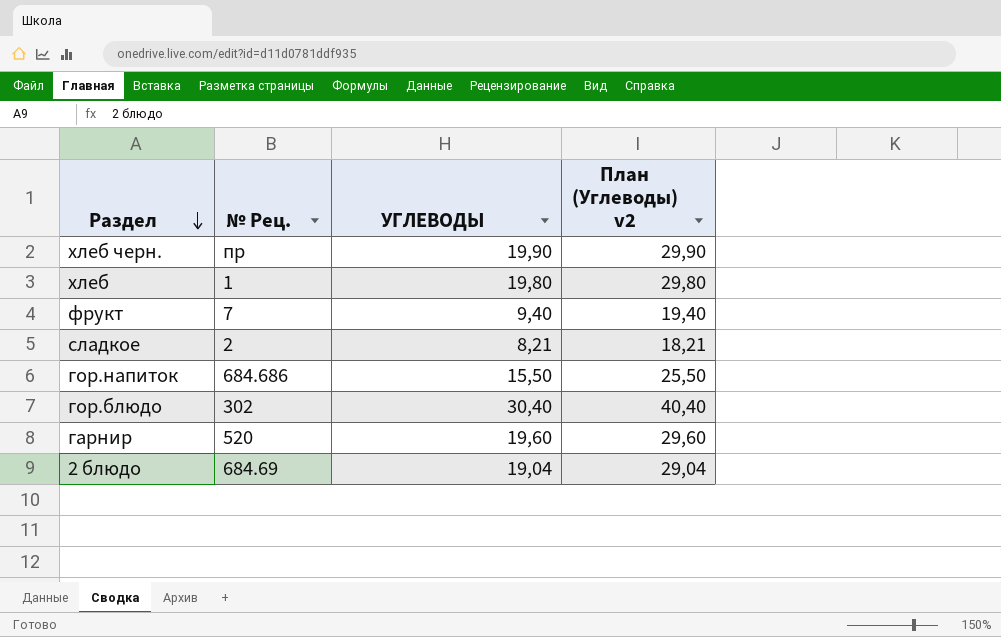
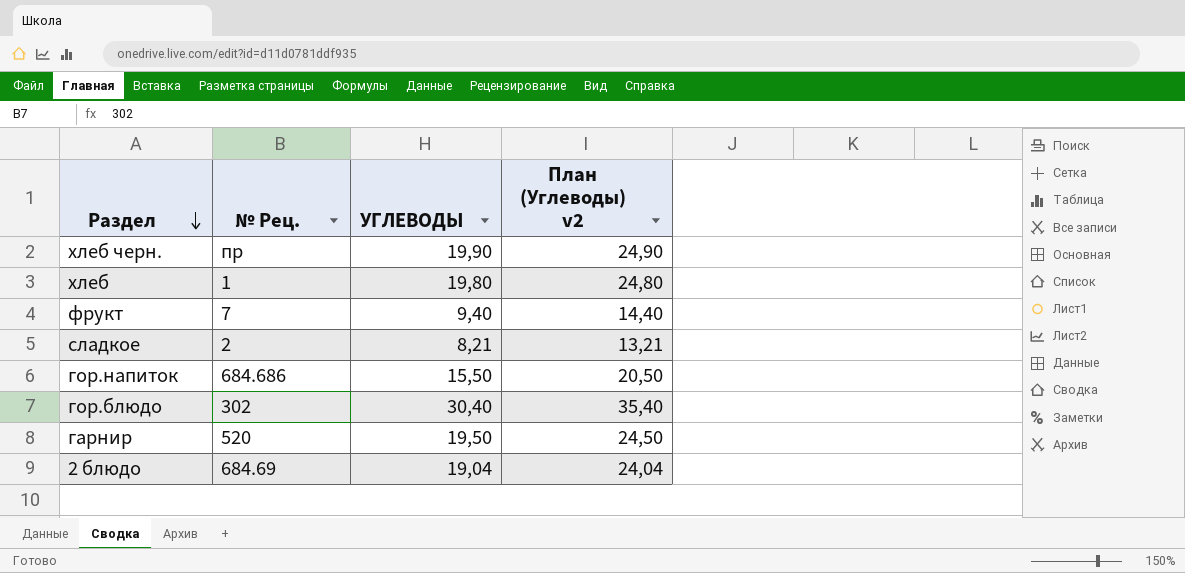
column План (Углеводы) v2 | formula: [УГЛЕВОДЫ] + 10 -> [УГЛЕВОДЫ] + 5
гарнир | УГЛЕВОДЫ: 19,60 -> 19,50

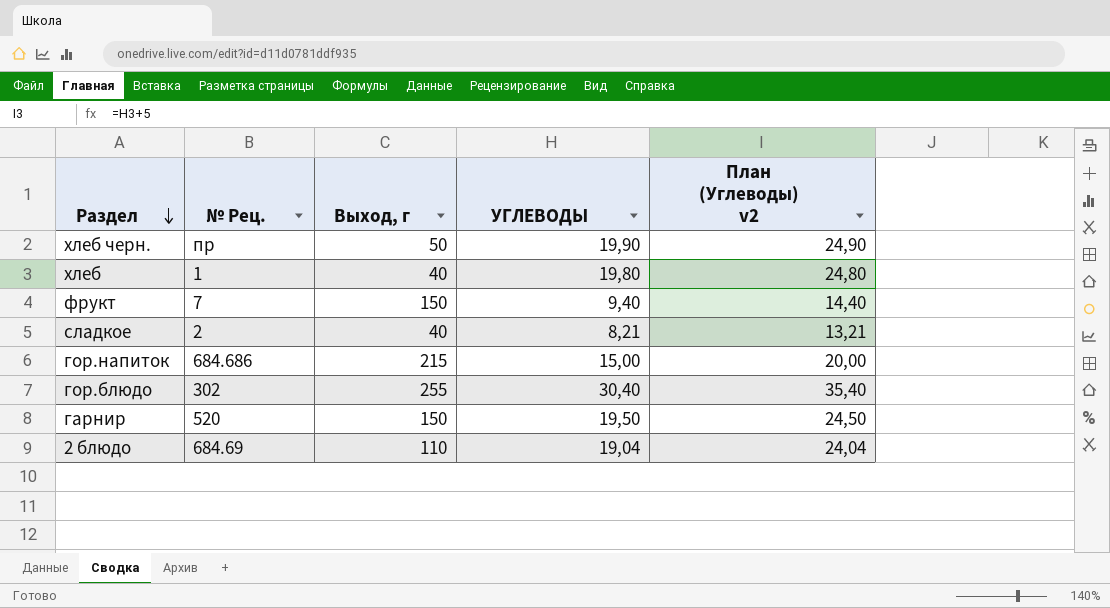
column Выход, г | position: none -> 3
гор.напиток | УГЛЕВОДЫ: 15,50 -> 15,00
гор.напиток | План (Углеводы) v2: 20,50 -> 20,00

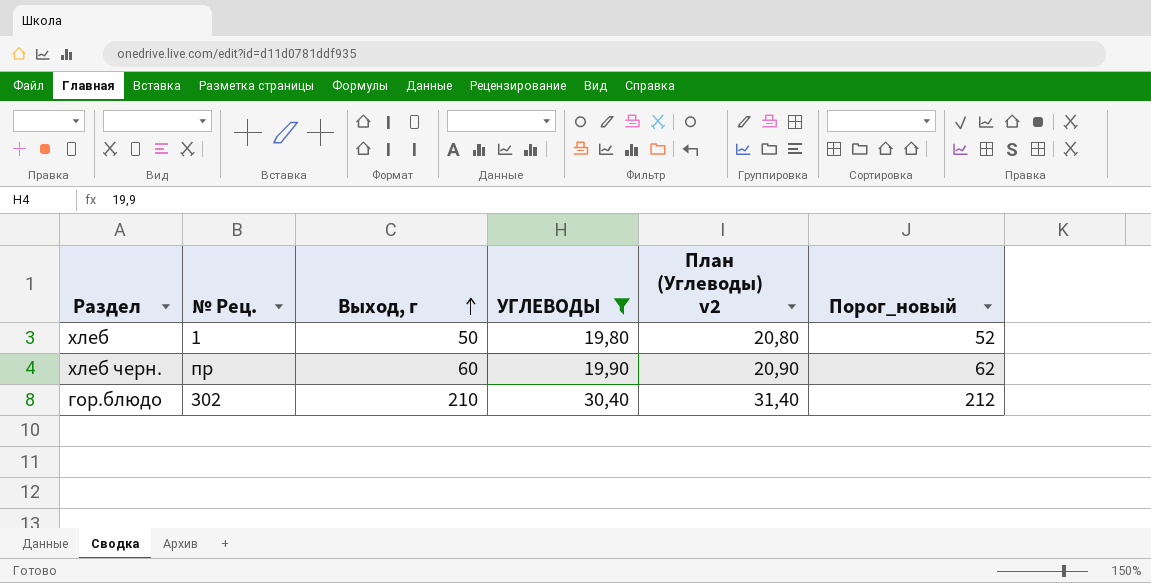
filter: none -> УГЛЕВОДЫ >= 19,80
row order: Раздел descending -> Выход, г ascending
column План (Углеводы) v2 | formula: [УГЛЕВОДЫ] + 5 -> [УГЛЕВОДЫ] + 1
column Порог_новый | formula: none -> [Выход, г] + 2
хлеб | Выход, г: 40 -> 50
хлеб черн. | Выход, г: 50 -> 60
гор.блюдо | Выход, г: 255 -> 210

